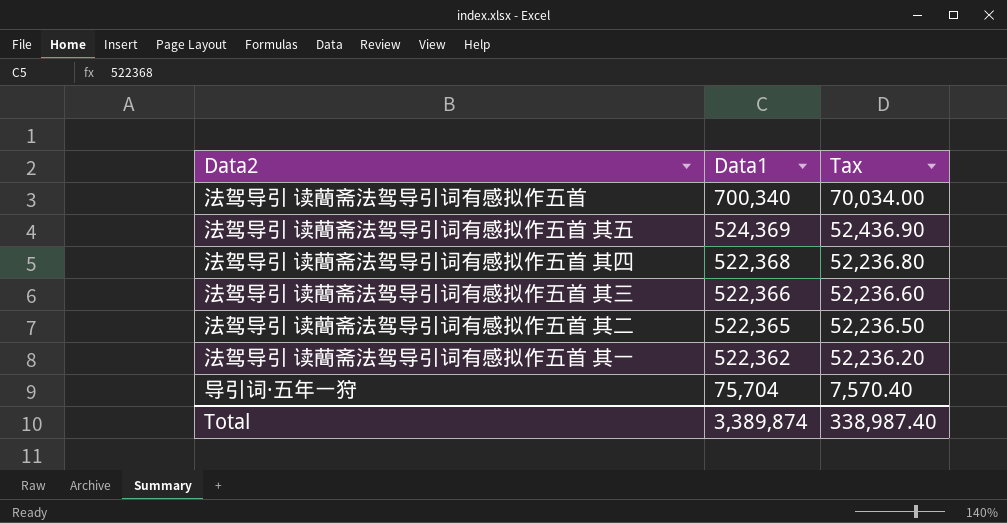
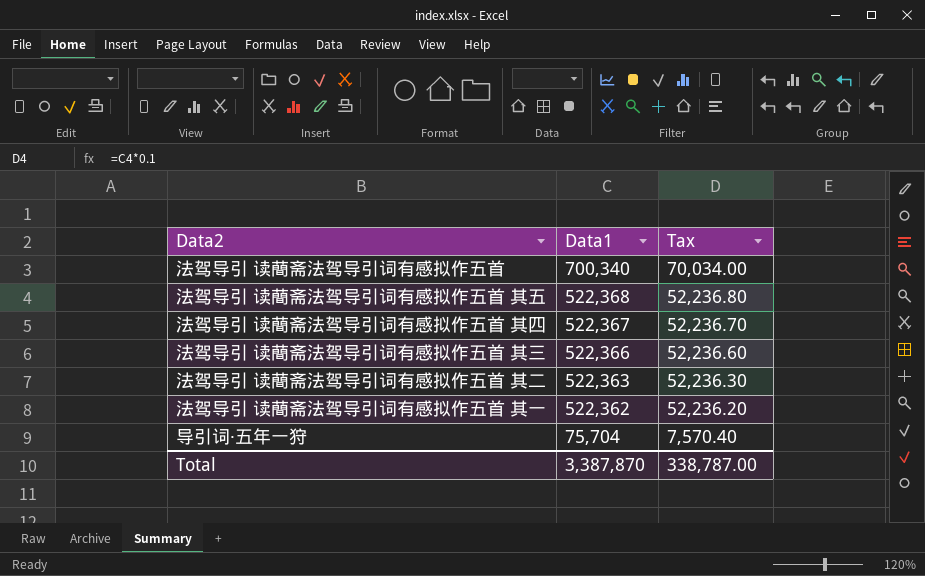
法驾导引 读蕳斋法驾导引词有感拟作五首 其五 | Data1: 524,369 -> 522,368
法驾导引 读蕳斋法驾导引词有感拟作五首 其五 | Tax: 52,436.90 -> 52,236.80
法驾导引 读蕳斋法驾导引词有感拟作五首 其四 | Data1: 522,368 -> 522,367
法驾导引 读蕳斋法驾导引词有感拟作五首 其四 | Tax: 52,236.80 -> 52,236.70
法驾导引 读蕳斋法驾导引词有感拟作五首 其二 | Data1: 522,365 -> 522,363
法驾导引 读蕳斋法驾导引词有感拟作五首 其二 | Tax: 52,236.50 -> 52,236.30
Total | Data1: 3,389,874 -> 3,387,870
Total | Tax: 338,987.40 -> 338,787.00

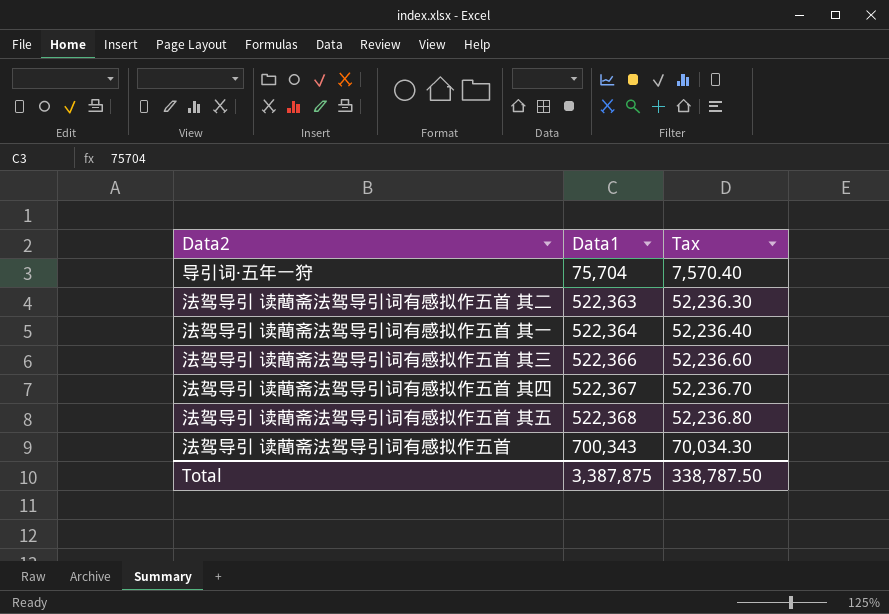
row order: Data1 descending -> Data1 ascending
法驾导引 读蕳斋法驾导引词有感拟作五首 其一 | Data1: 522,362 -> 522,364
法驾导引 读蕳斋法驾导引词有感拟作五首 其一 | Tax: 52,236.20 -> 52,236.40
法驾导引 读蕳斋法驾导引词有感拟作五首 | Data1: 700,340 -> 700,343
法驾导引 读蕳斋法驾导引词有感拟作五首 | Tax: 70,034.00 -> 70,034.30
Total | Data1: 3,387,870 -> 3,387,875
Total | Tax: 338,787.00 -> 338,787.50

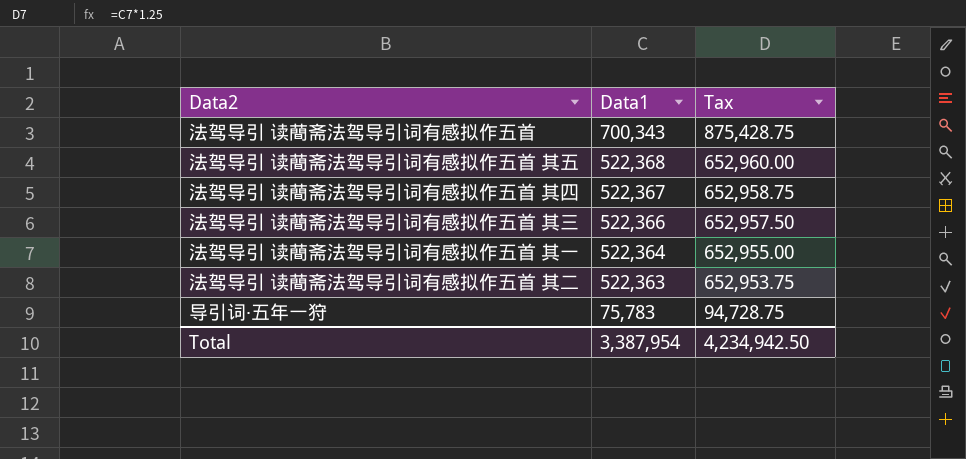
row order: Data1 ascending -> Data1 descending
column Tax | formula: [Data1] * 0.1 -> [Data1] * 1.25
导引词·五年一狩 | Data1: 75,704 -> 75,783
Total | Data1: 3,387,875 -> 3,387,954
Total | Tax: 338,787.50 -> 4,234,942.50

